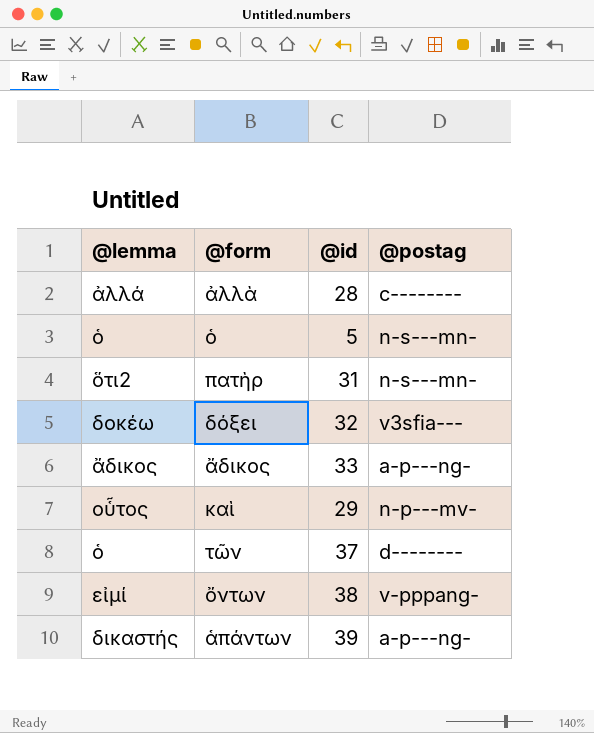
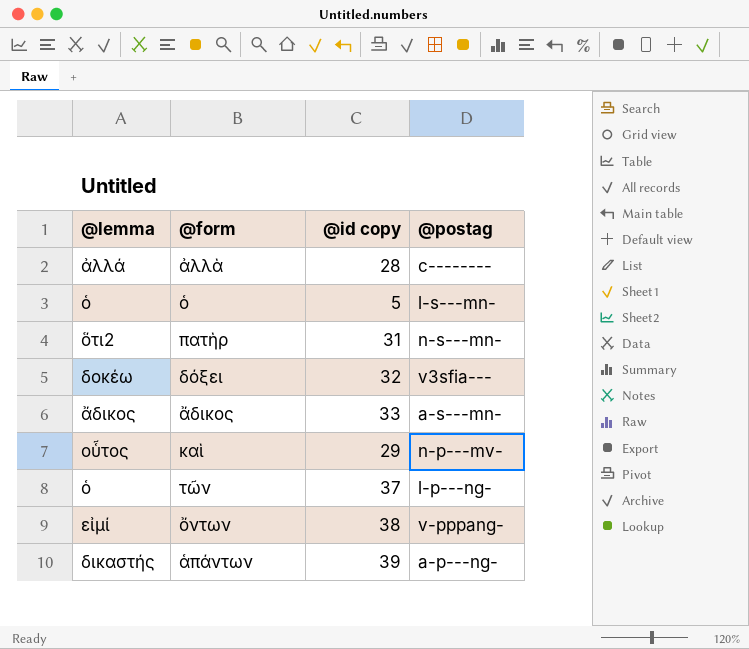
column name: @id -> @id copy
ὁ | @postag: n-s---mn- -> l-s---mn-
ἄδικος | @postag: a-p---ng- -> a-s---mn-
τῶν | @postag: d-------- -> l-p---ng-

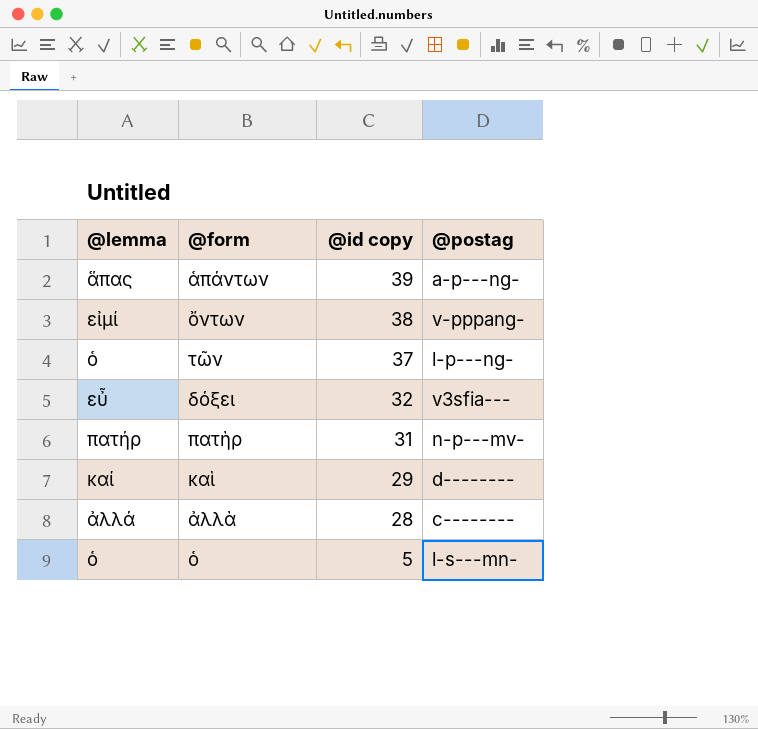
row order: none -> @id copy descending
row ἄδικος: ἄδικος | 33 | a-s---mn- -> none
ἁπάντων | @lemma: δικαστής -> ἅπας
δόξει | @lemma: δοκέω -> εὖ
πατὴρ | @lemma: ὅτι2 -> πατήρ
πατὴρ | @postag: n-s---mn- -> n-p---mv-
καὶ | @lemma: οὗτος -> καί
καὶ | @postag: n-p---mv- -> d--------

